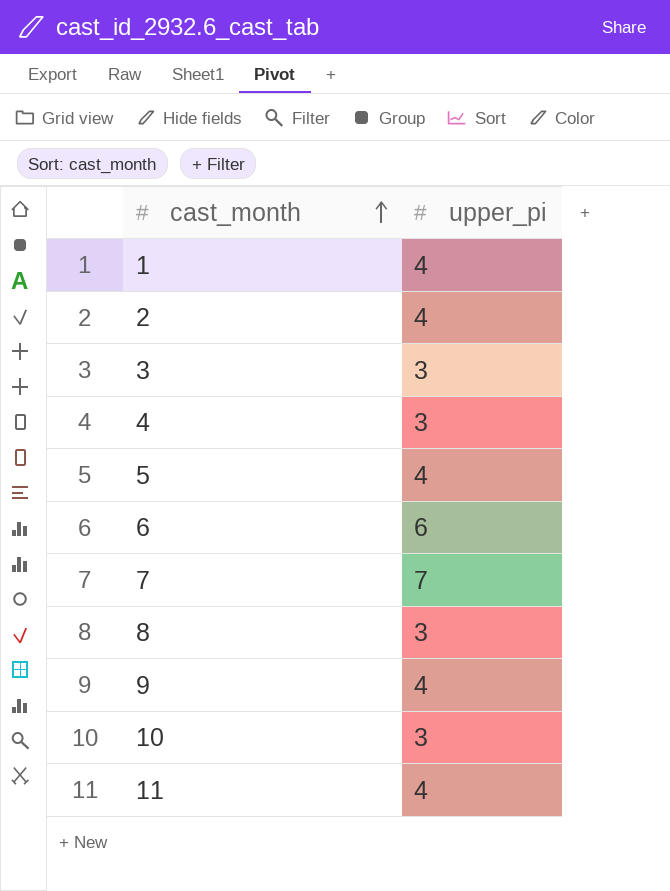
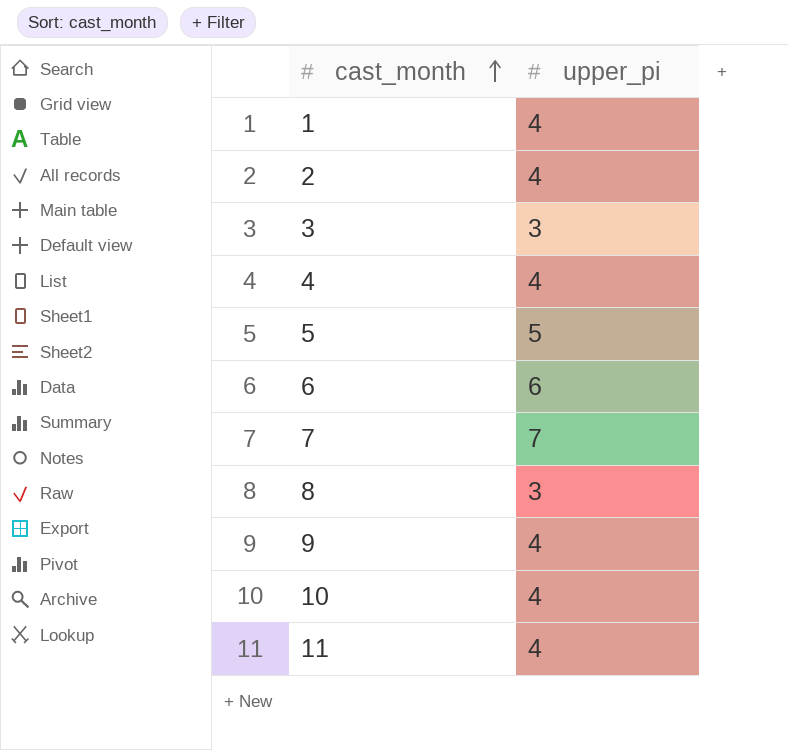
4 | upper_pi: 3 -> 4
5 | upper_pi: 4 -> 5
10 | upper_pi: 3 -> 4

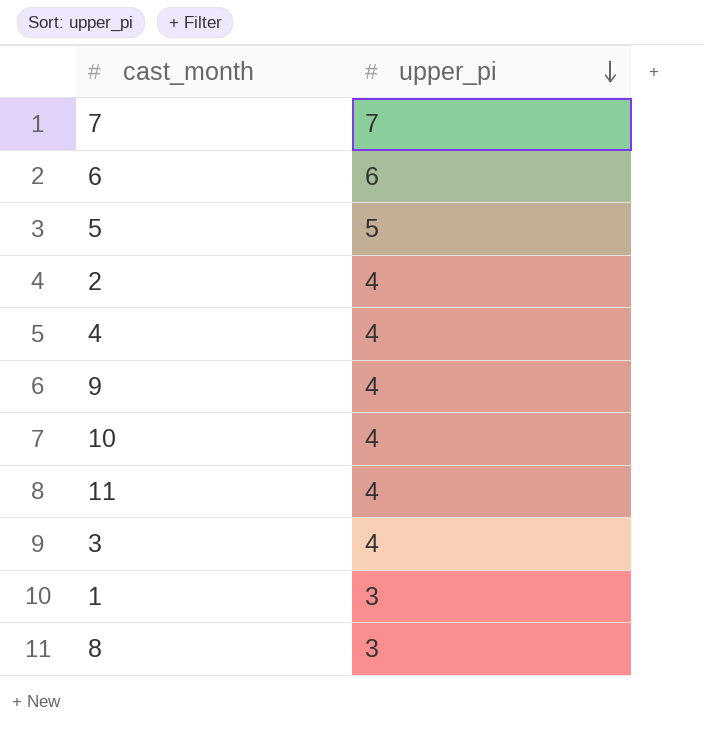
row order: cast_month ascending -> upper_pi descending
3 | upper_pi: 3 -> 4
1 | upper_pi: 4 -> 3

